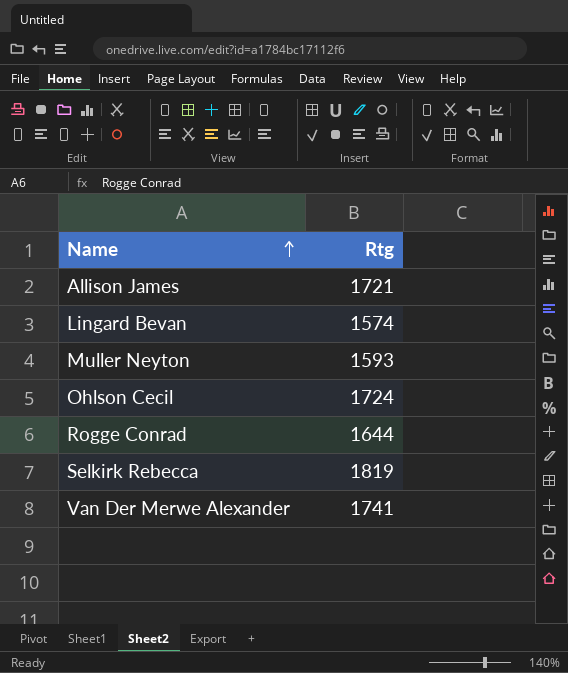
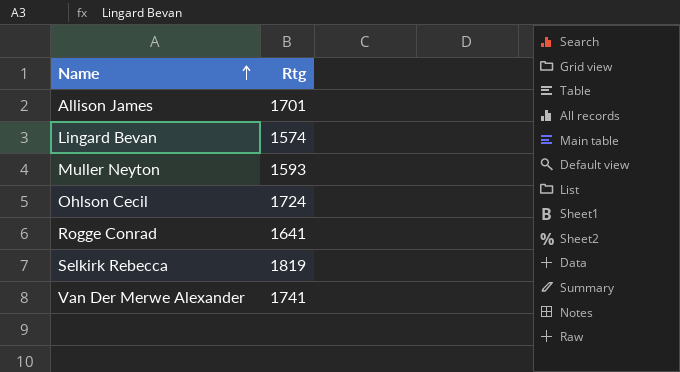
Allison James | Rtg: 1721 -> 1701
Rogge Conrad | Rtg: 1644 -> 1641

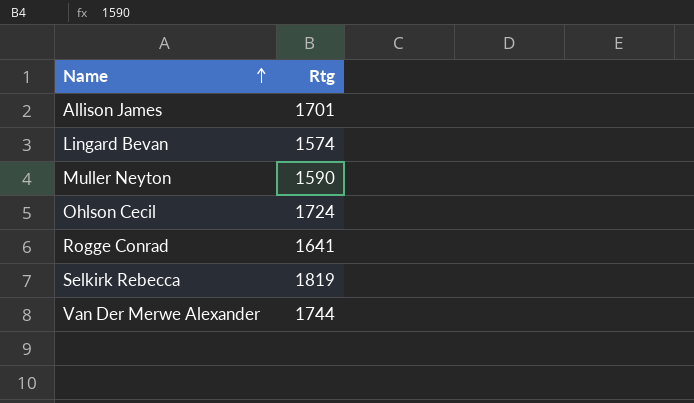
Muller Neyton | Rtg: 1593 -> 1590
Van Der Merwe Alexander | Rtg: 1741 -> 1744

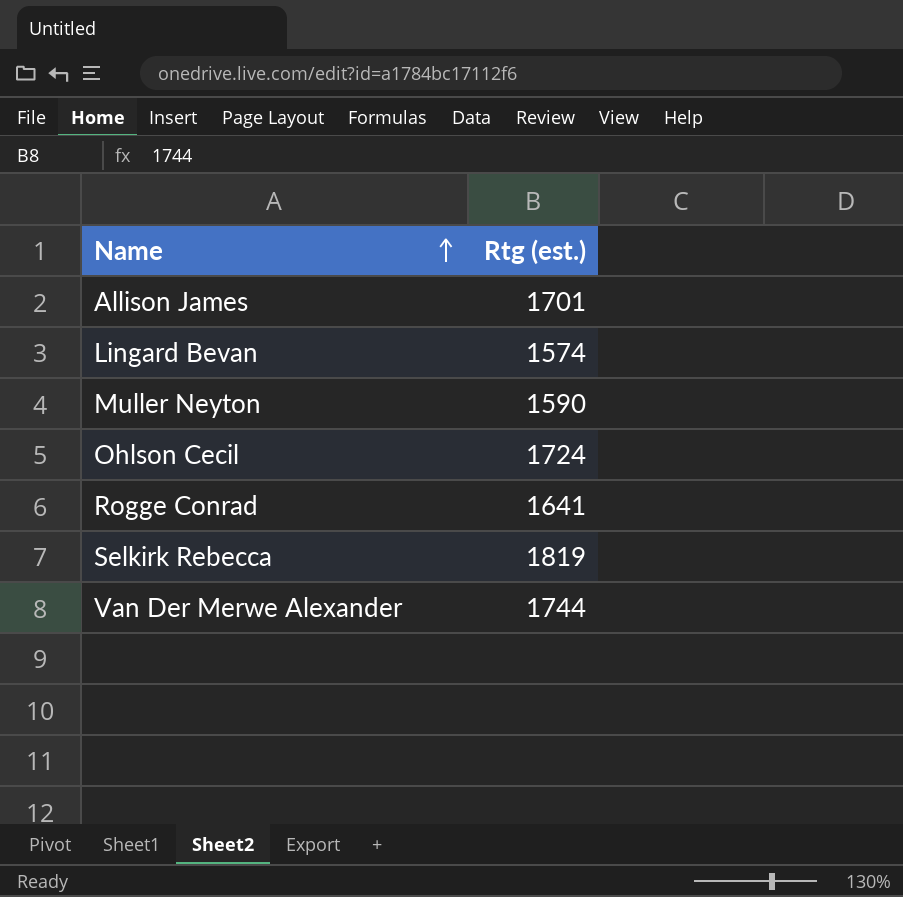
column name: Rtg -> Rtg (est.)

